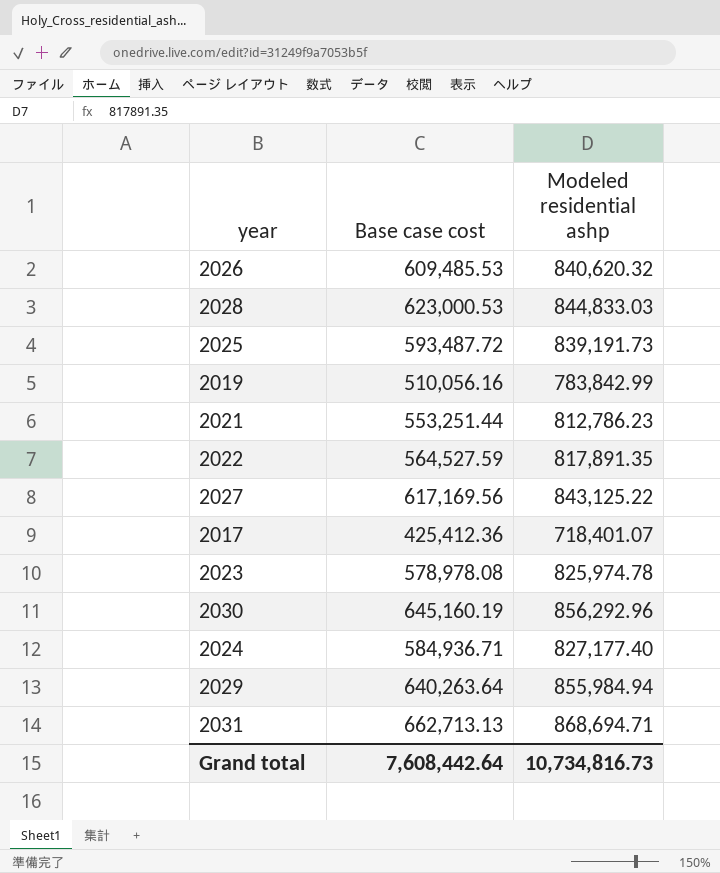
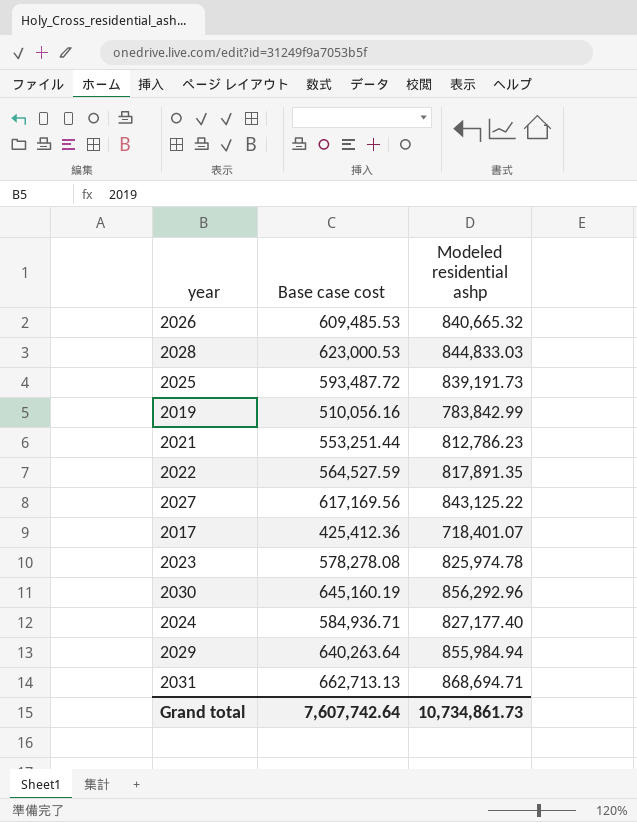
2026 | Modeled residential ashp: 840,620.32 -> 840,665.32
2023 | Base case cost: 578,978.08 -> 578,278.08
Grand total | Base case cost: 7,608,442.64 -> 7,607,742.64
Grand total | Modeled residential ashp: 10,734,816.73 -> 10,734,861.73

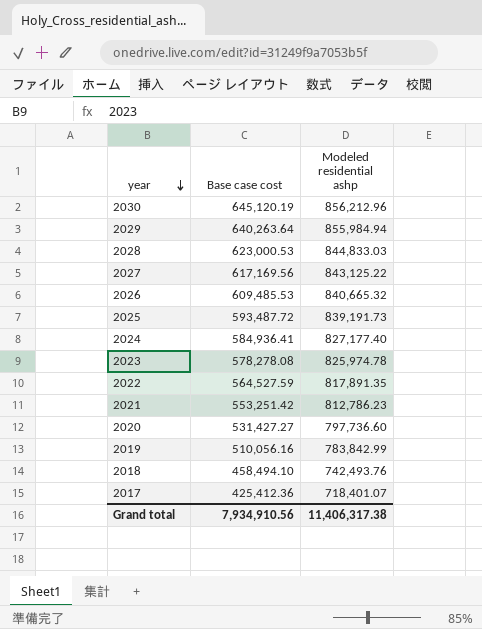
row order: none -> year descending
row 2031: 662,713.13 | 868,694.71 -> none
2030 | Base case cost: 645,160.19 -> 645,120.19
2030 | Modeled residential ashp: 856,292.96 -> 856,212.96
2024 | Base case cost: 584,936.71 -> 584,936.41
2021 | Base case cost: 553,251.44 -> 553,251.42
row 2020: none -> 531,427.27 | 797,736.60
row 2018: none -> 458,494.10 | 742,493.76
Grand total | Base case cost: 7,607,742.64 -> 7,934,910.56
Grand total | Modeled residential ashp: 10,734,861.73 -> 11,406,317.38

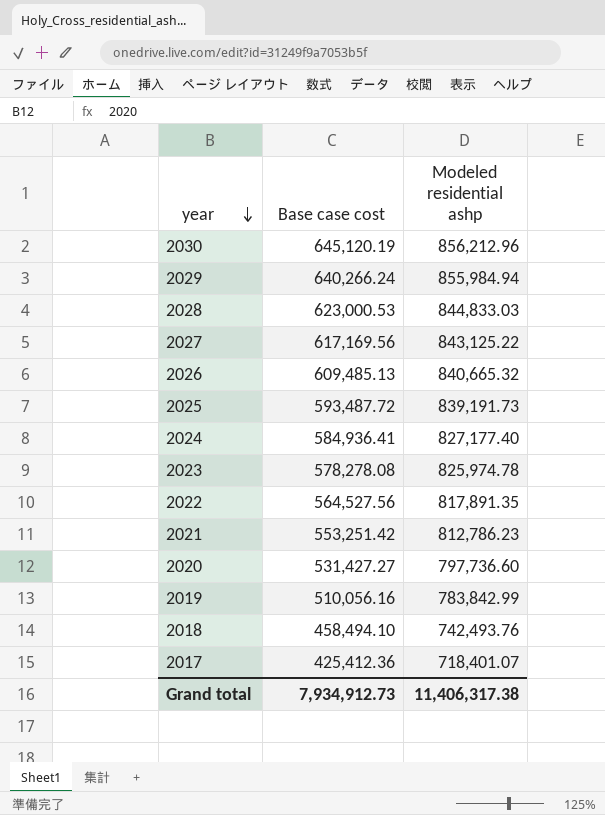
2029 | Base case cost: 640,263.64 -> 640,266.24
2026 | Base case cost: 609,485.53 -> 609,485.13
2022 | Base case cost: 564,527.59 -> 564,527.56
Grand total | Base case cost: 7,934,910.56 -> 7,934,912.73

